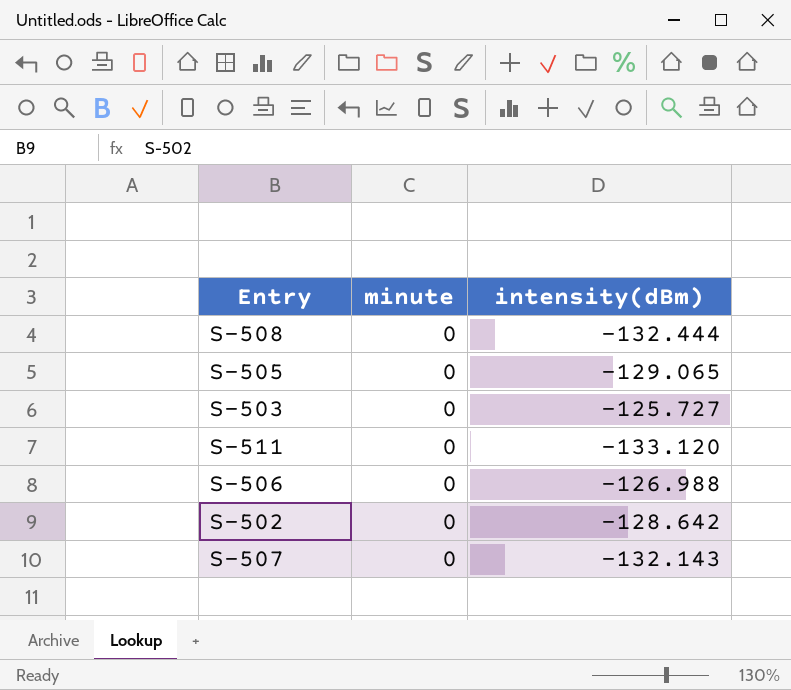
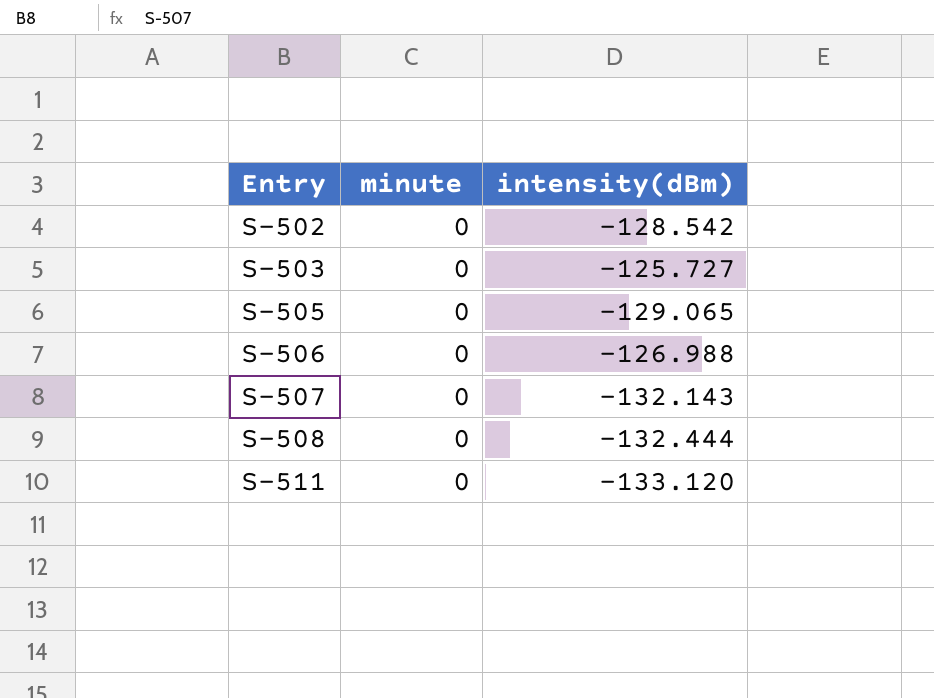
row order: none -> Entry ascending
S-502 | intensity(dBm): -128.642 -> -128.542

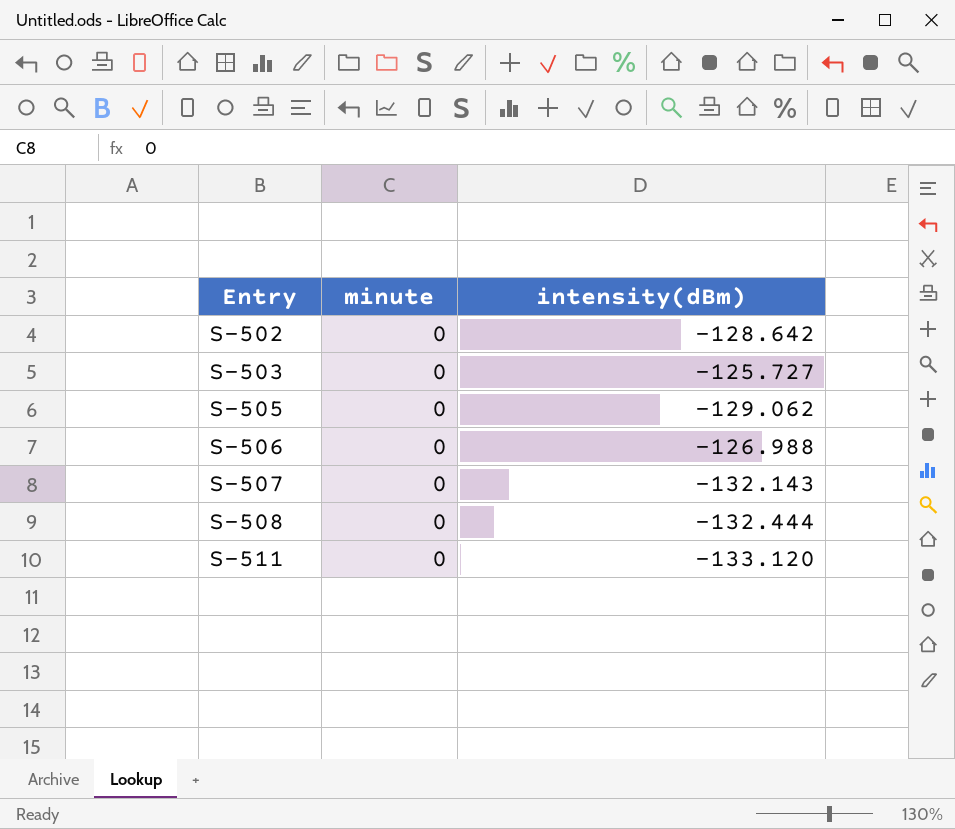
S-502 | intensity(dBm): -128.542 -> -128.642
S-505 | intensity(dBm): -129.065 -> -129.062

